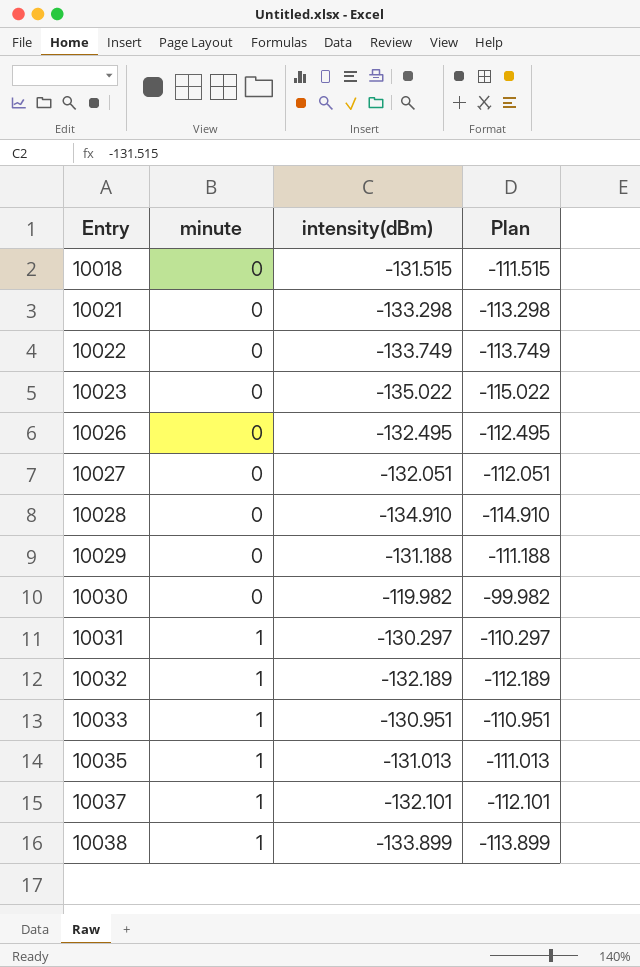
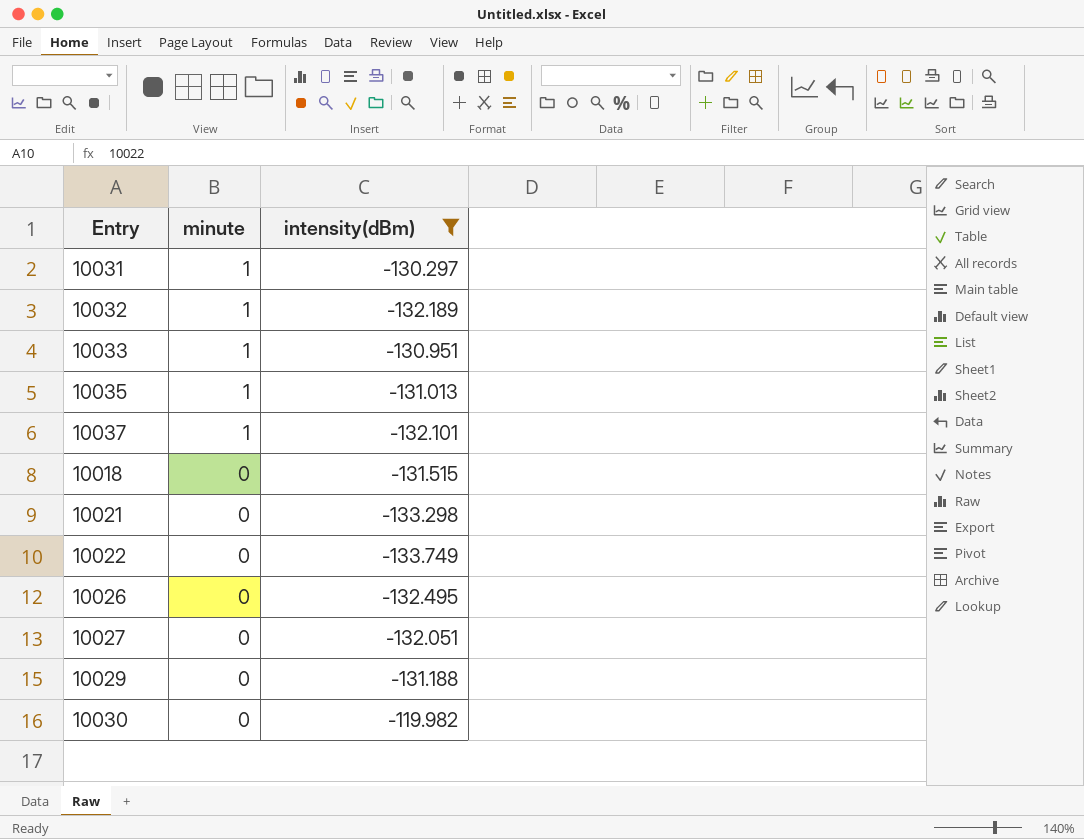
filter: none -> intensity(dBm) >= -133.749
row order: Entry ascending -> minute descending
column Plan | formula: [intensity(dBm)] + 20 -> none

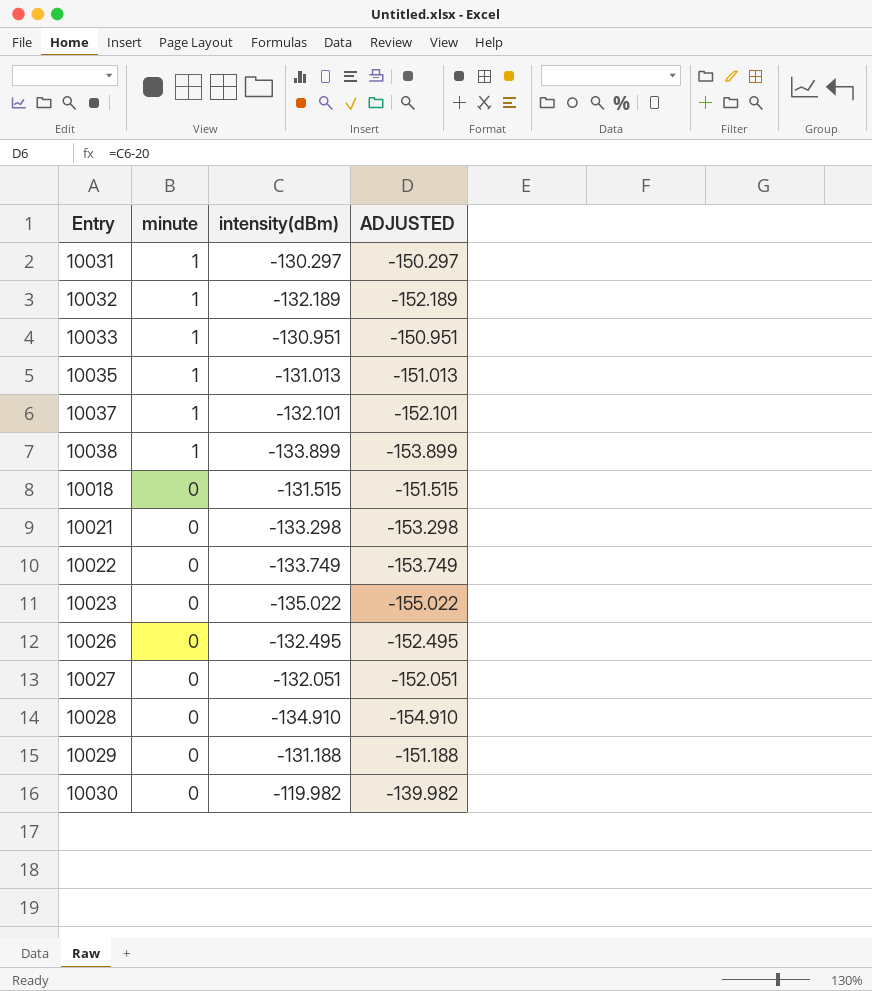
filter: intensity(dBm) >= -133.749 -> none
column ADJUSTED | formula: none -> [intensity(dBm)] - 20

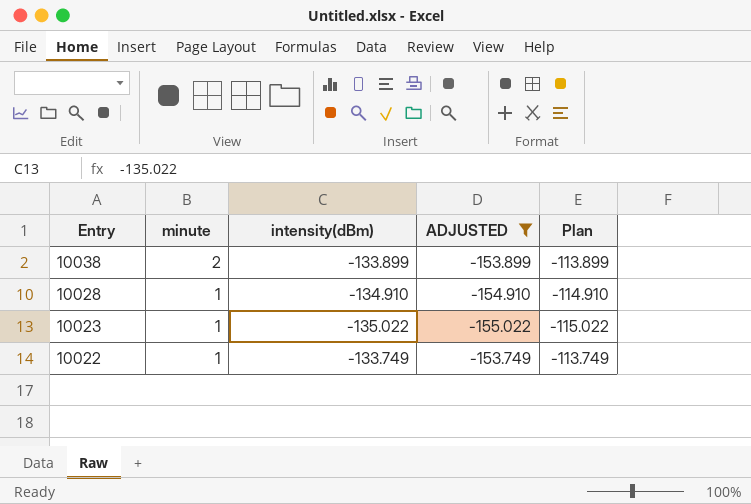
filter: none -> ADJUSTED <= -153.749
row order: minute descending -> Entry descending
column Plan | formula: none -> [intensity(dBm)] + 20
10038 | minute: 1 -> 2
10028 | minute: 0 -> 1
10023 | minute: 0 -> 1
10022 | minute: 0 -> 1

